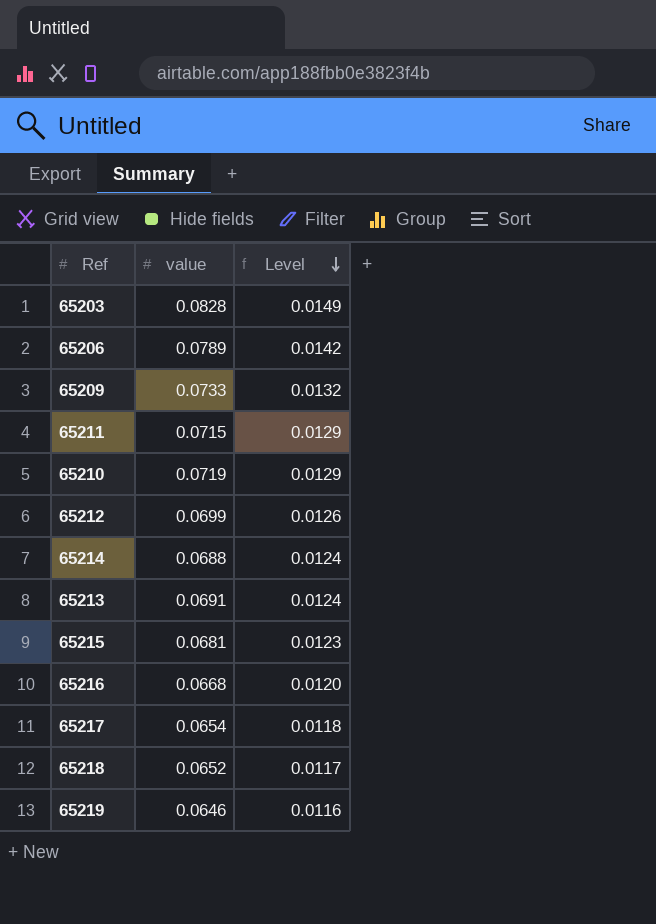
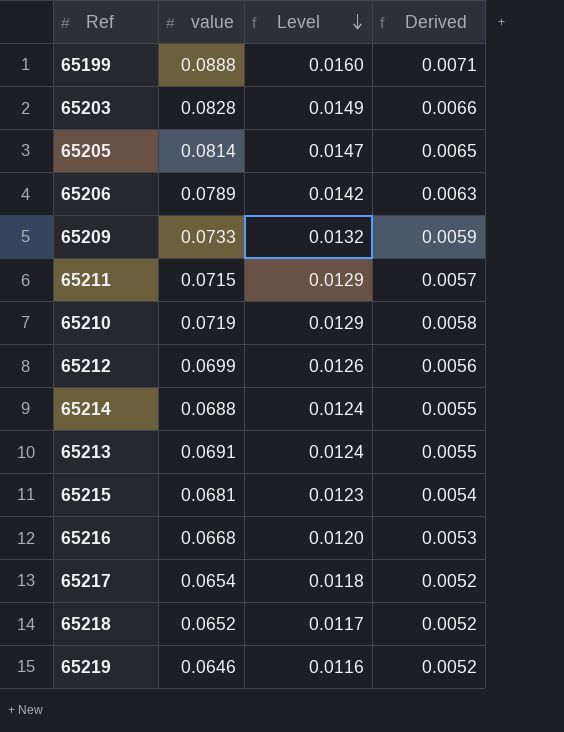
column Derived | formula: none -> [value] * 0.08
row 65199: none -> 0.0888 | 0.0160 | 0.0071
row 65205: none -> 0.0814 | 0.0147 | 0.0065

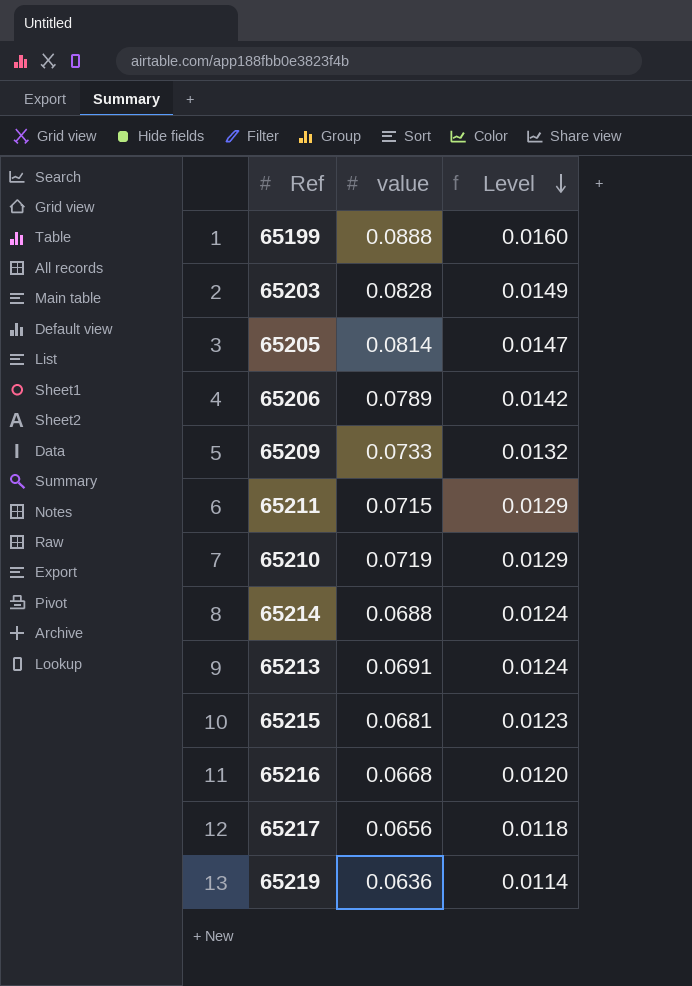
column Derived | formula: [value] * 0.08 -> none
row 65212: 0.0699 | 0.0126 | 0.0056 -> none
row 65218: 0.0652 | 0.0117 | 0.0052 -> none
65217 | value: 0.0654 -> 0.0656
65219 | value: 0.0646 -> 0.0636
65219 | Level: 0.0116 -> 0.0114

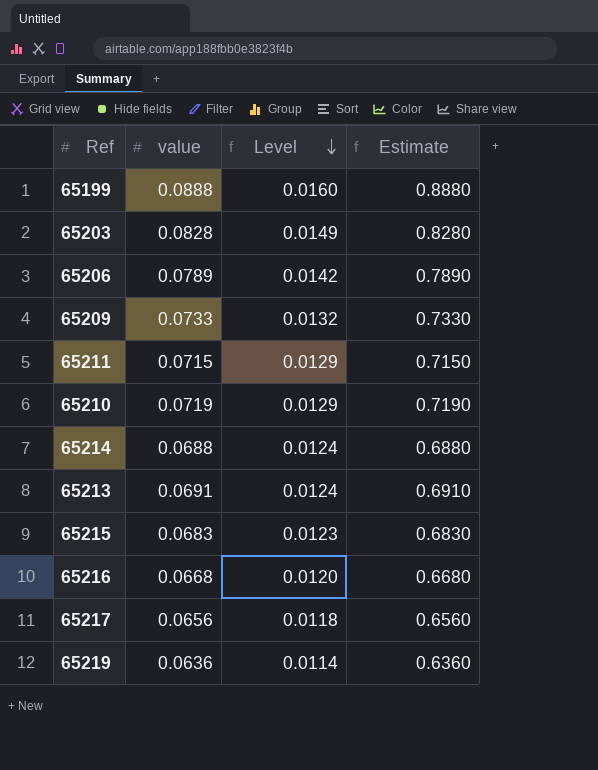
column Estimate | formula: none -> [value] * 10
row 65205: 0.0814 | 0.0147 -> none
65215 | value: 0.0681 -> 0.0683

